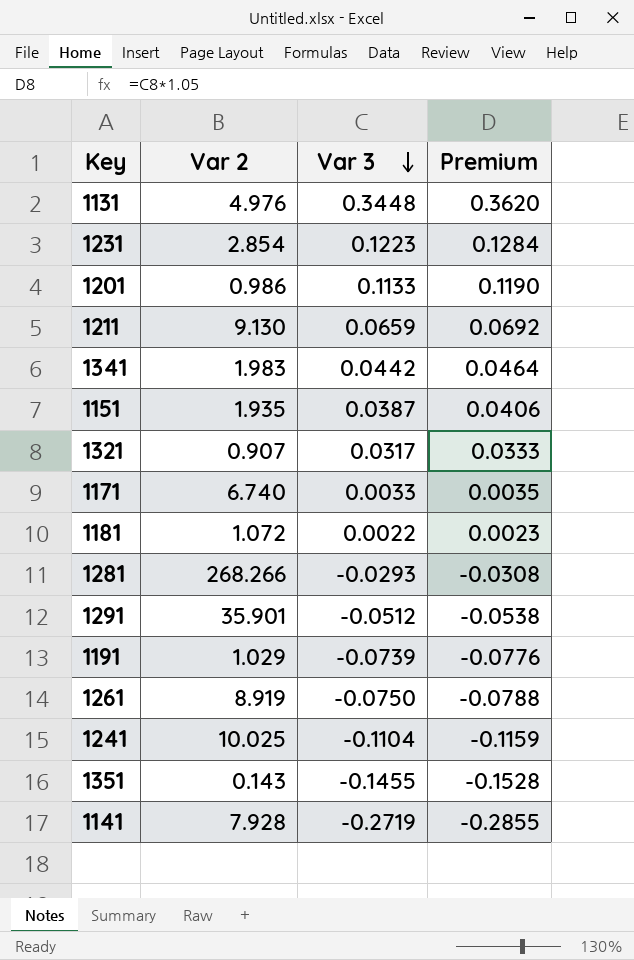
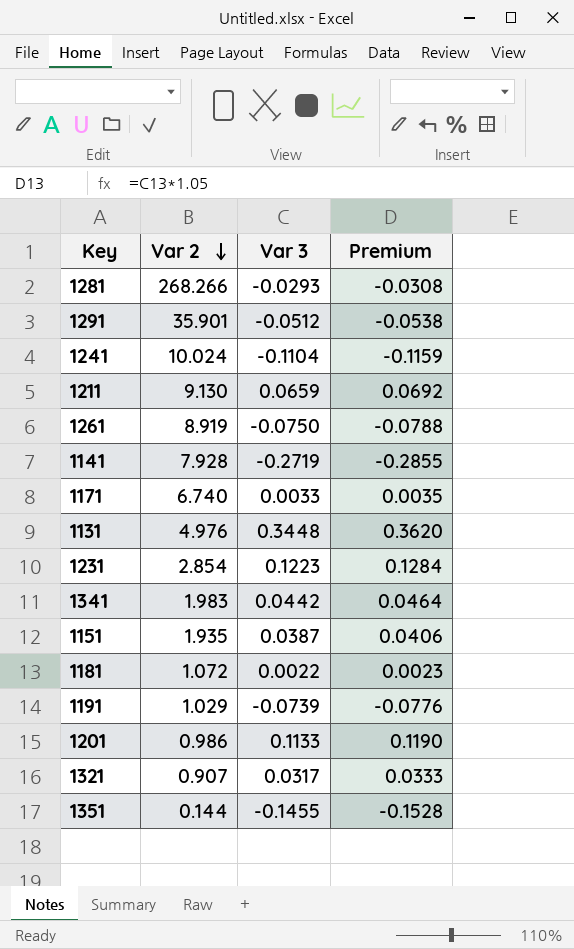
row order: Var 3 descending -> Var 2 descending
1241 | Var 2: 10.025 -> 10.024
1351 | Var 2: 0.143 -> 0.144

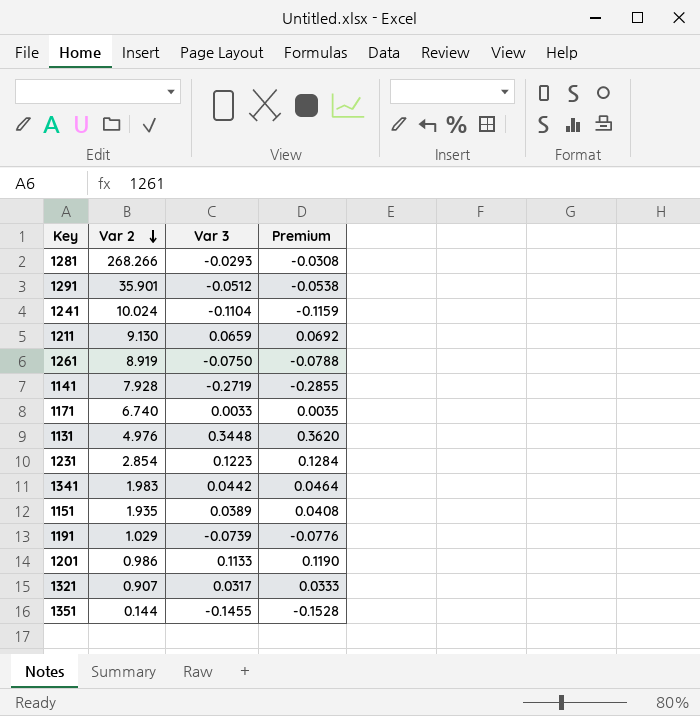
row 1181: 1.072 | 0.0022 | 0.0023 -> none
1151 | Var 3: 0.0387 -> 0.0389
1151 | Premium: 0.0406 -> 0.0408

